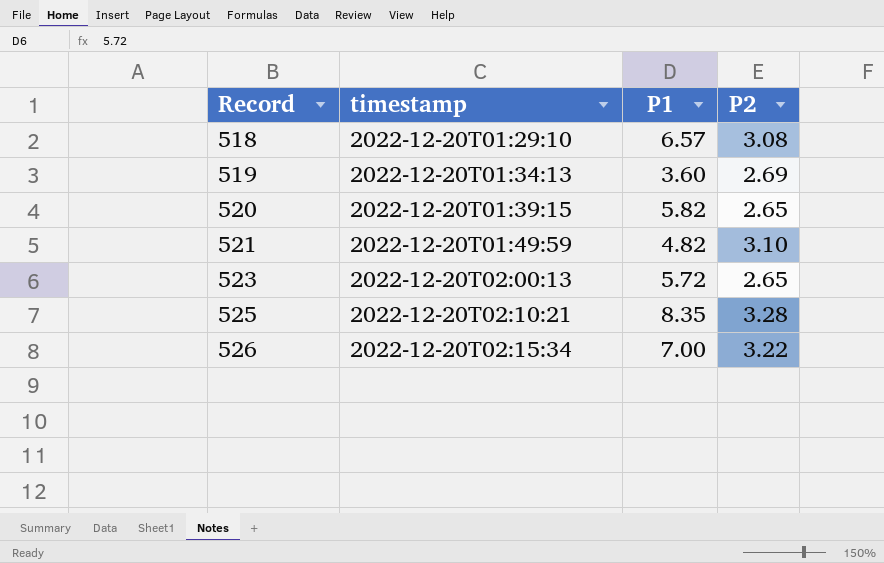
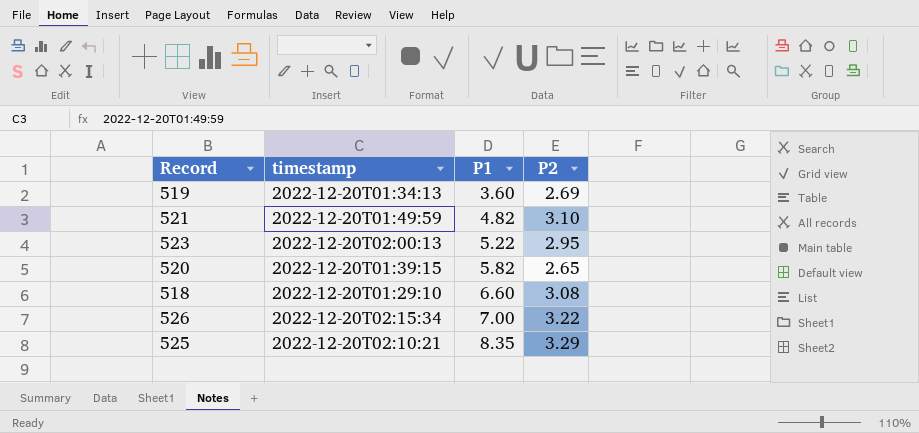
row order: Record ascending -> P1 ascending
523 | P1: 5.72 -> 5.22
523 | P2: 2.65 -> 2.95
518 | P1: 6.57 -> 6.60
525 | P2: 3.28 -> 3.29

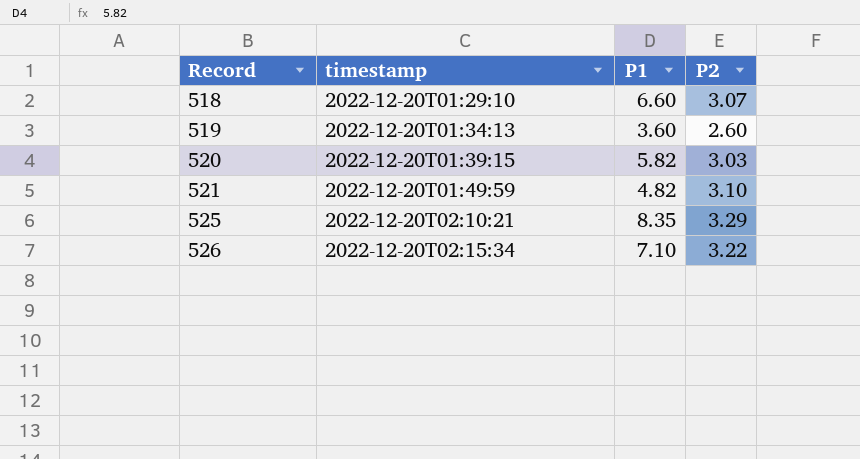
row order: P1 ascending -> Record ascending
row 523: 2022-12-20T02:00:13 | 5.22 | 2.95 -> none
518 | P2: 3.08 -> 3.07
519 | P2: 2.69 -> 2.60
520 | P2: 2.65 -> 3.03
526 | P1: 7.00 -> 7.10

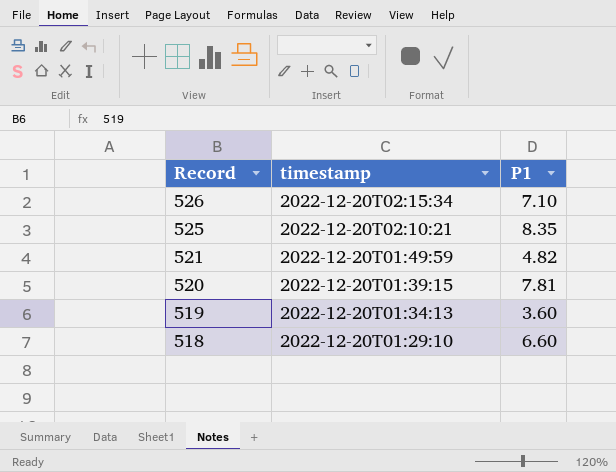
row order: Record ascending -> Record descending
column P2 | position: 4 -> none
520 | P1: 5.82 -> 7.81

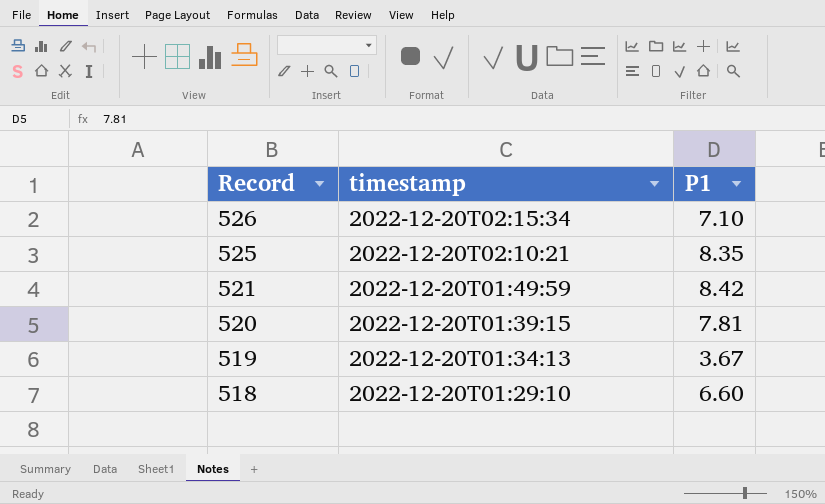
521 | P1: 4.82 -> 8.42
519 | P1: 3.60 -> 3.67

